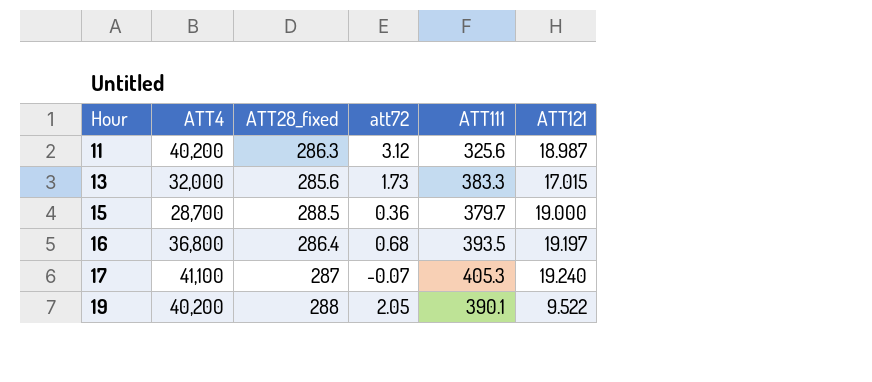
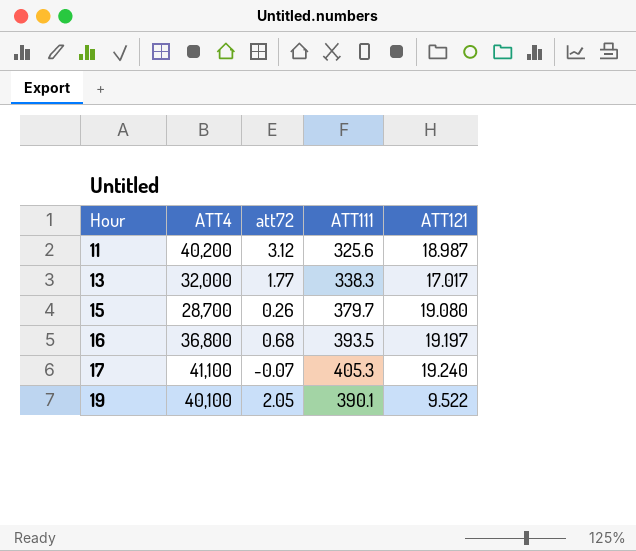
column ATT28_fixed | position: 3 -> none
13 | att72: 1.73 -> 1.77
13 | ATT111: 383.3 -> 338.3
13 | ATT121: 17.015 -> 17.017
15 | att72: 0.36 -> 0.26
15 | ATT121: 19.000 -> 19.080
19 | ATT4: 40,200 -> 40,100

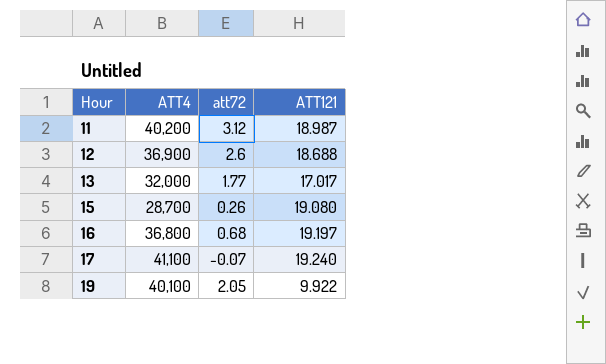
column ATT111 | position: 4 -> none
row 12: none -> 36,900 | 2.6 | 18.688
19 | ATT121: 9.522 -> 9.922

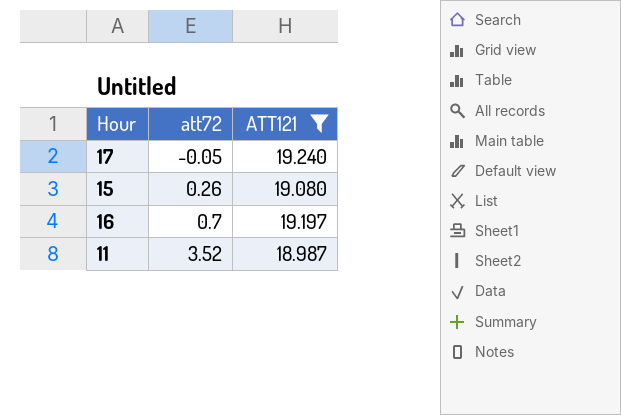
filter: none -> ATT121 >= 18.987
row order: Hour ascending -> att72 ascending
column ATT4 | position: 2 -> none
17 | att72: -0.07 -> -0.05
16 | att72: 0.68 -> 0.7
11 | att72: 3.12 -> 3.52

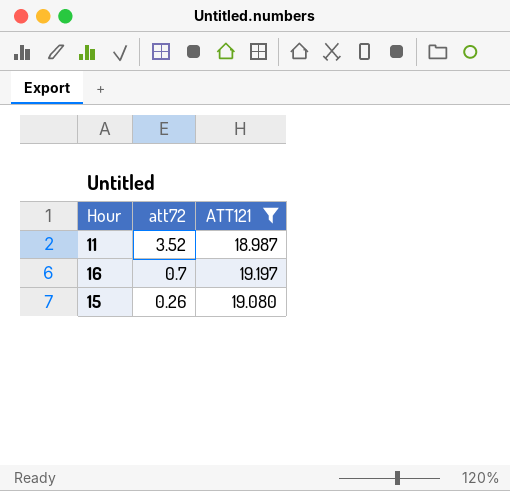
row order: att72 ascending -> att72 descending
row 17: -0.05 | 19.240 -> none

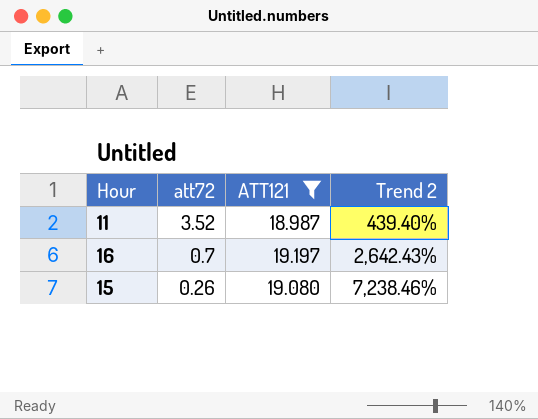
column Trend 2 | formula: none -> ([ATT121] - [att72]) / [att72]

